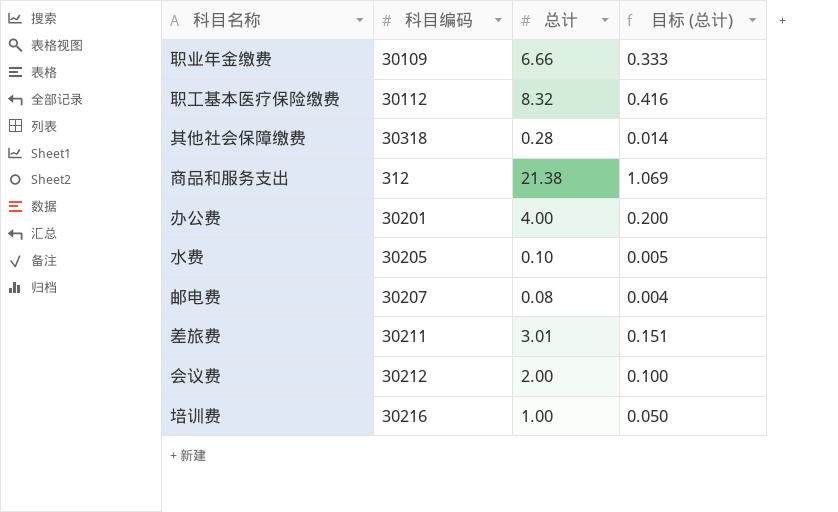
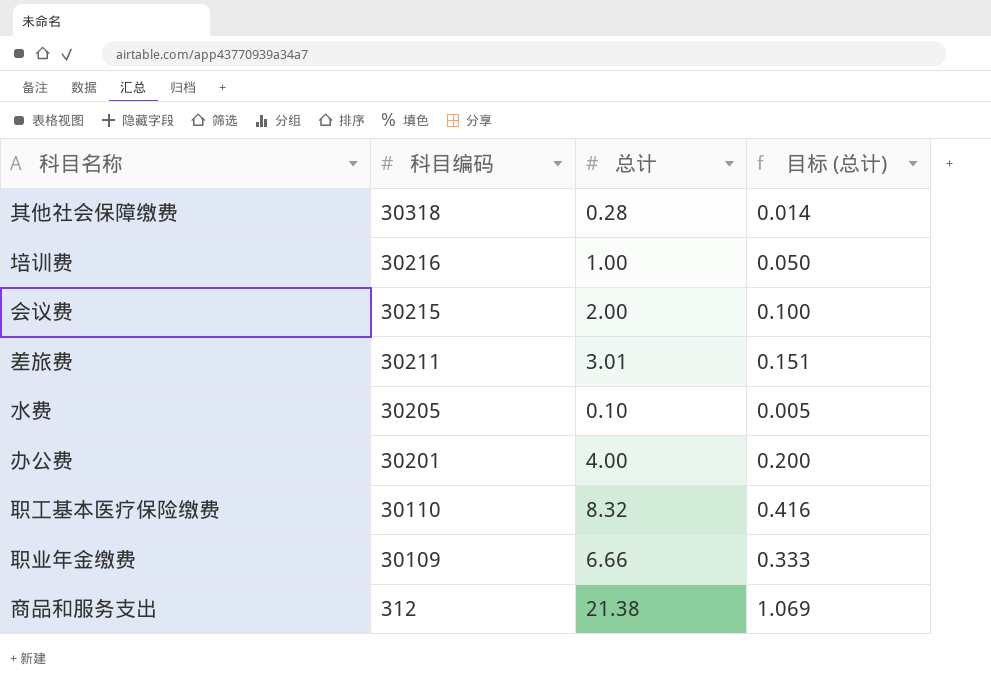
row order: none -> 科目编码 descending
row 邮电费: 30207 | 0.08 | 0.004 -> none
会议费 | 科目编码: 30212 -> 30215
职工基本医疗保险缴费 | 科目编码: 30112 -> 30110

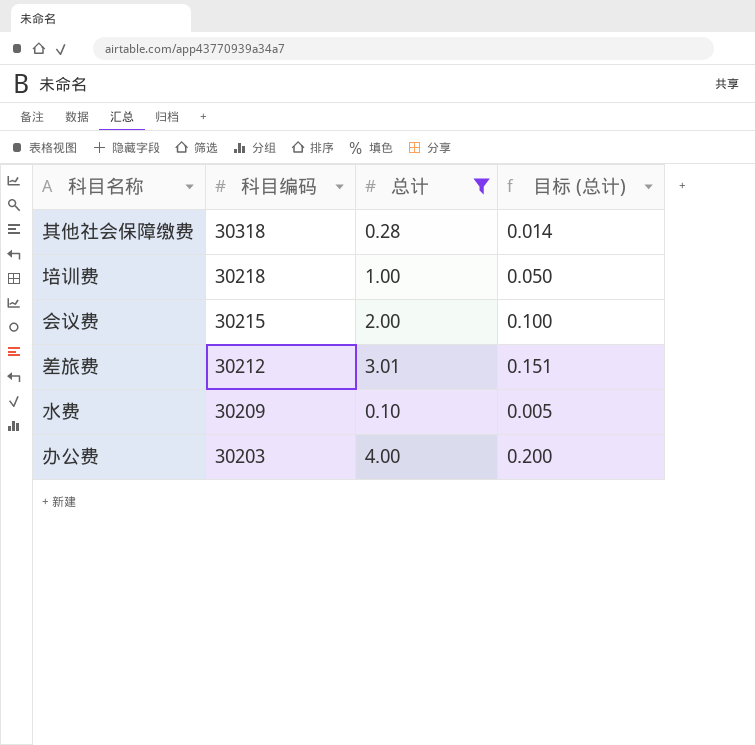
filter: none -> 总计 <= 4.00
培训费 | 科目编码: 30216 -> 30218
差旅费 | 科目编码: 30211 -> 30212
水费 | 科目编码: 30205 -> 30209
办公费 | 科目编码: 30201 -> 30203

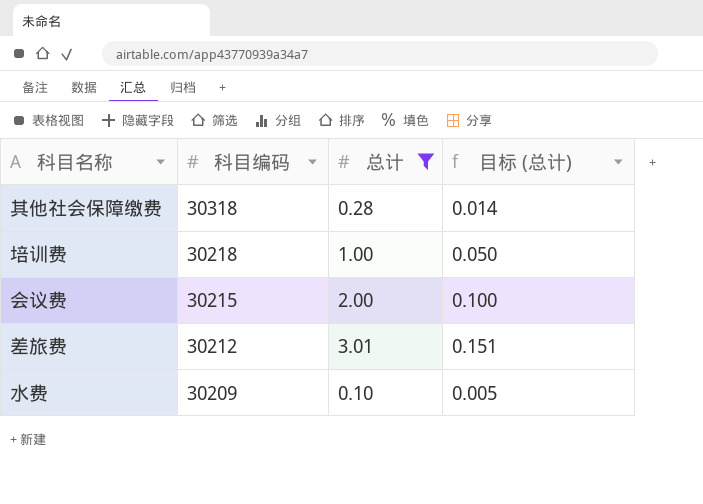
row 办公费: 30203 | 4.00 | 0.200 -> none

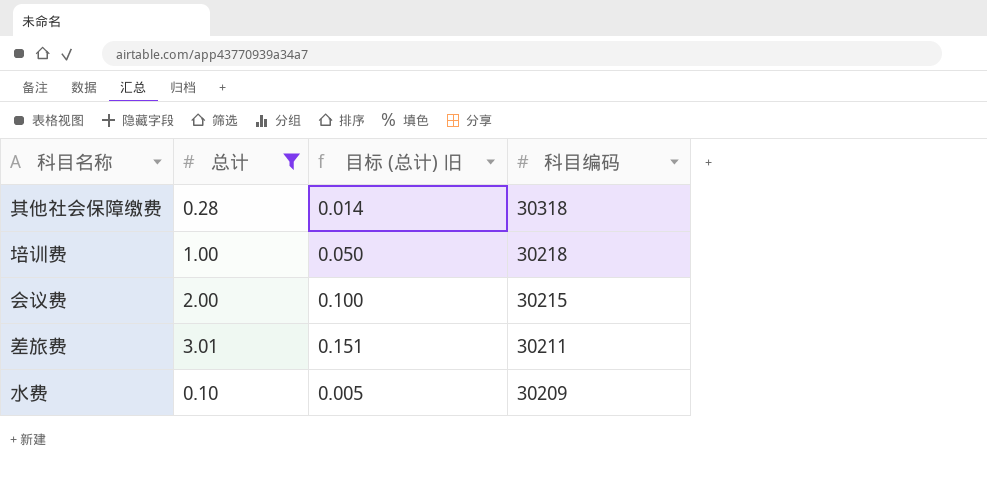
column name: 目标 (总计) -> 目标 (总计) 旧
column 科目编码 | position: 2 -> 4
差旅费 | 科目编码: 30212 -> 30211

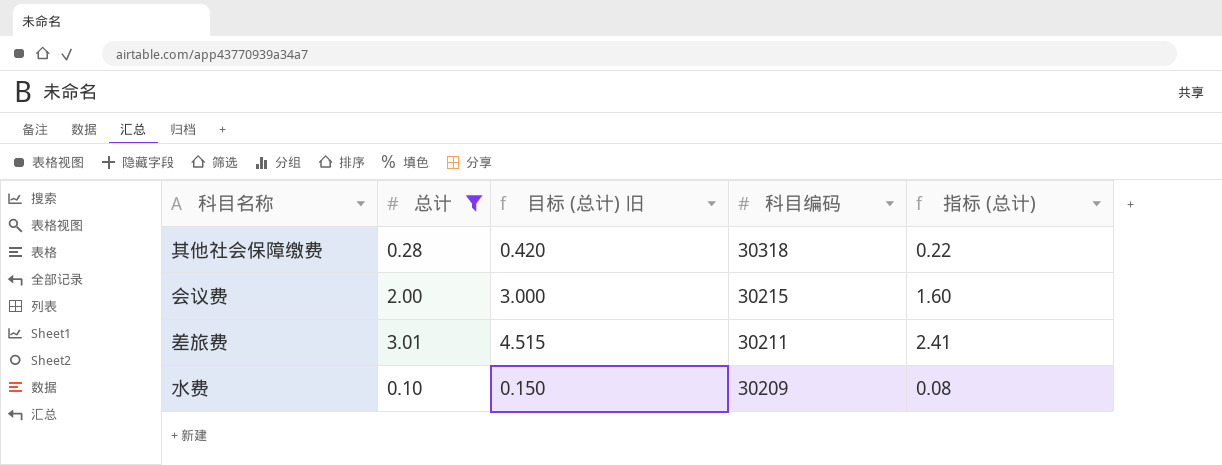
column 目标 (总计) 旧 | formula: [总计] * 0.05 -> [总计] * 1.5
column 指标 (总计) | formula: none -> [总计] * 0.8
row 培训费: 1.00 | 0.050 | 30218 -> none

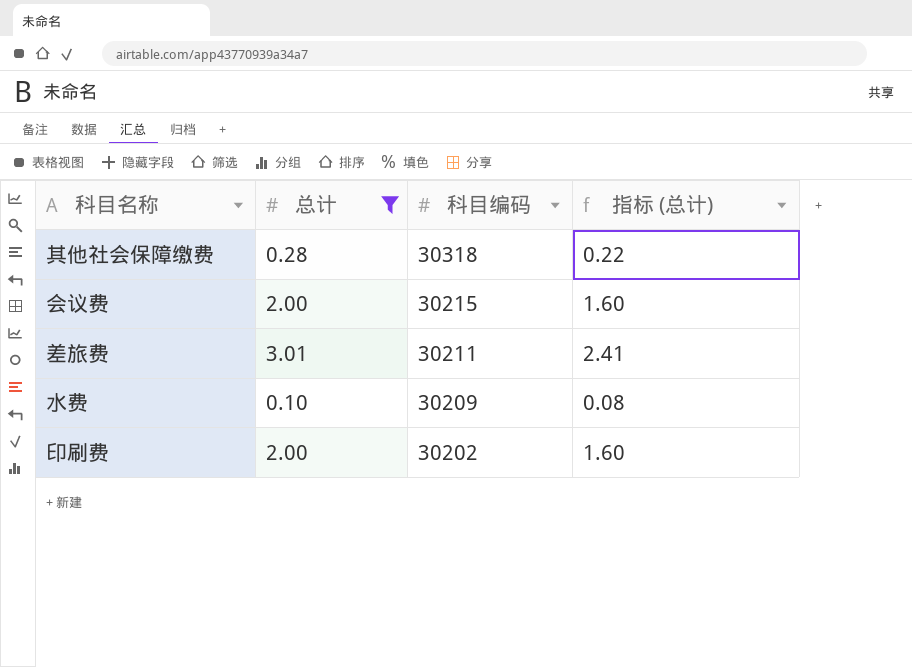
column 目标 (总计) 旧 | formula: [总计] * 1.5 -> none
row 印刷费: none -> 2.00 | 30202 | 1.60

